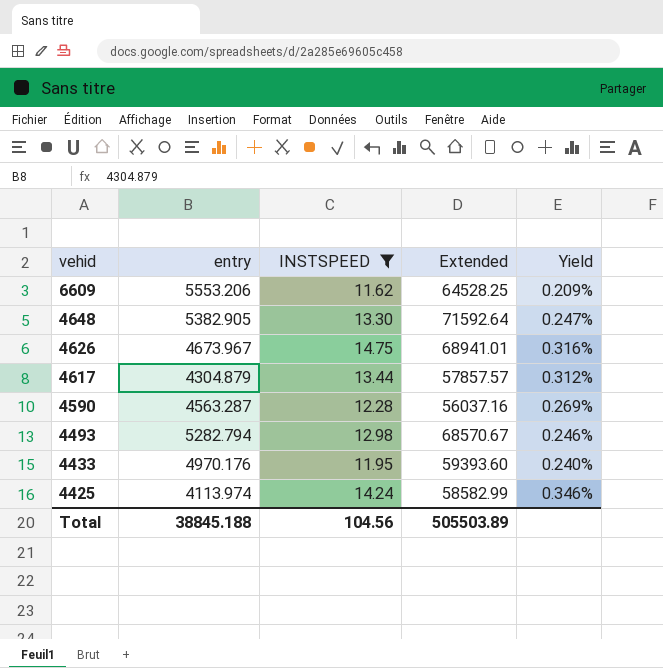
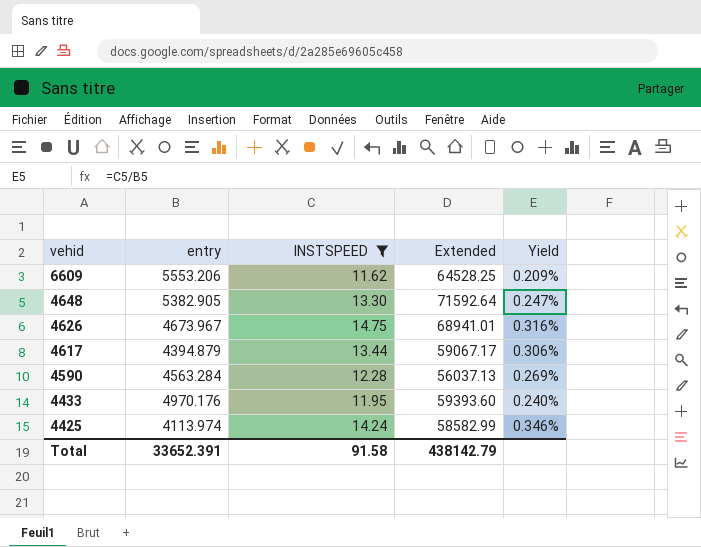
row 4493: 5282.794 | 12.98 | 68570.67 | 0.246% -> none
4617 | entry: 4304.879 -> 4394.879
4617 | Extended: 57857.57 -> 59067.17
4617 | Yield: 0.312% -> 0.306%
4590 | entry: 4563.287 -> 4563.284
4590 | Extended: 56037.16 -> 56037.13
Total | entry: 38845.188 -> 33652.391
Total | INSTSPEED: 104.56 -> 91.58
Total | Extended: 505503.89 -> 438142.79

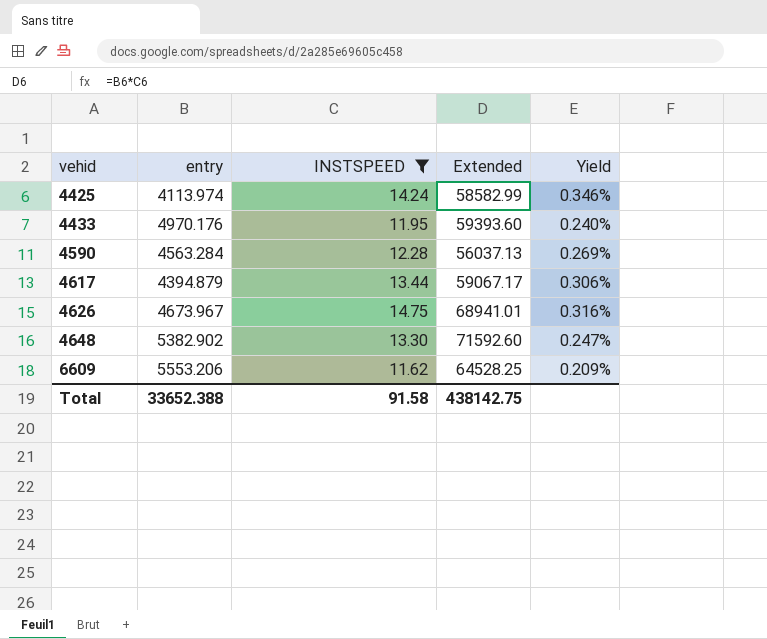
row order: vehid descending -> vehid ascending
4648 | entry: 5382.905 -> 5382.902
4648 | Extended: 71592.64 -> 71592.60
Total | entry: 33652.391 -> 33652.388
Total | Extended: 438142.79 -> 438142.75

